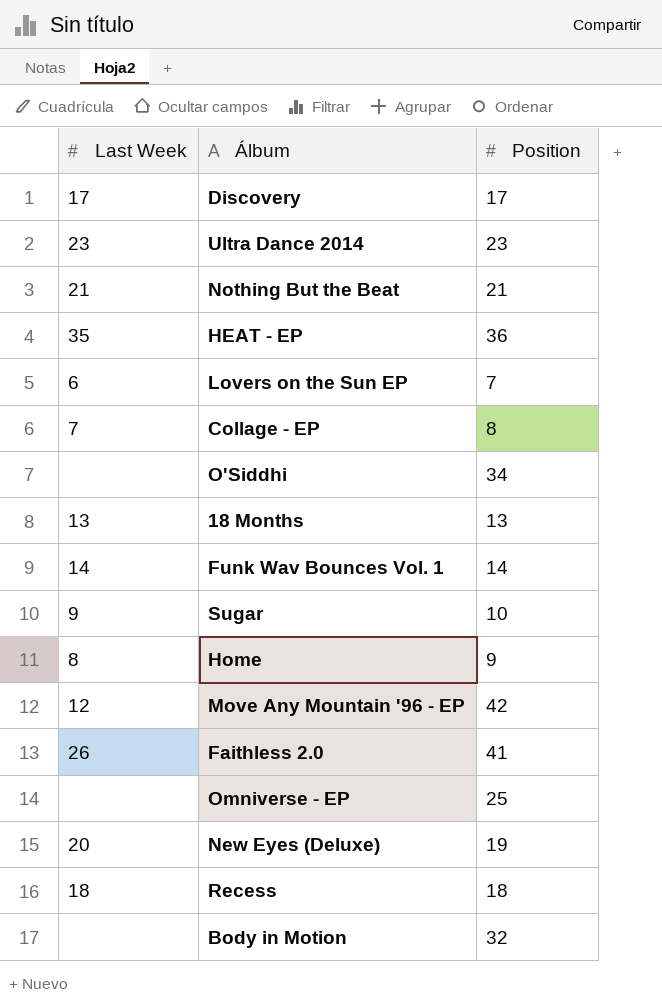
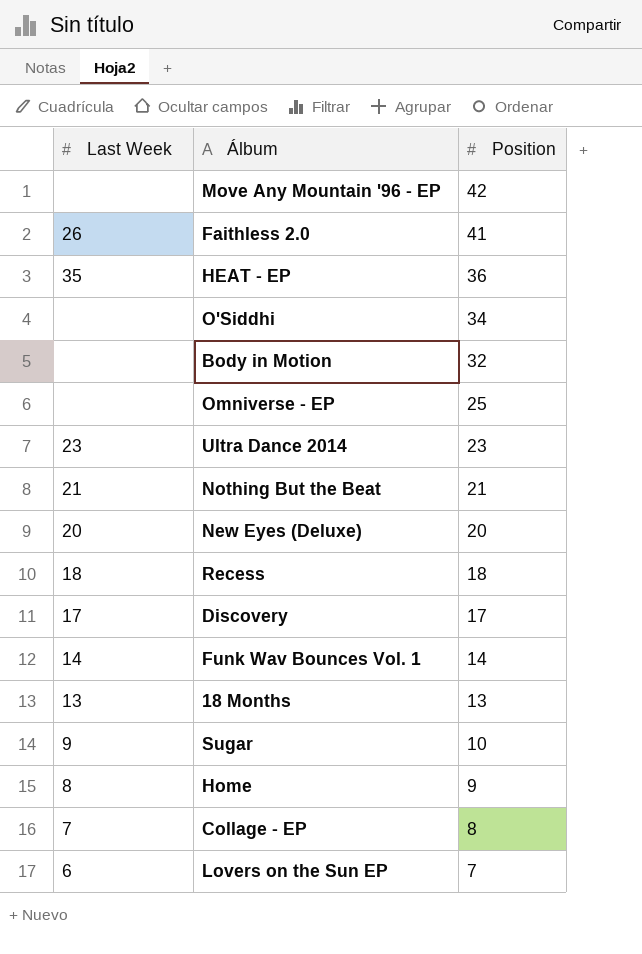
row order: none -> Position descending
Move Any Mountain '96 - EP | Last Week: 12 -> none
New Eyes (Deluxe) | Position: 19 -> 20

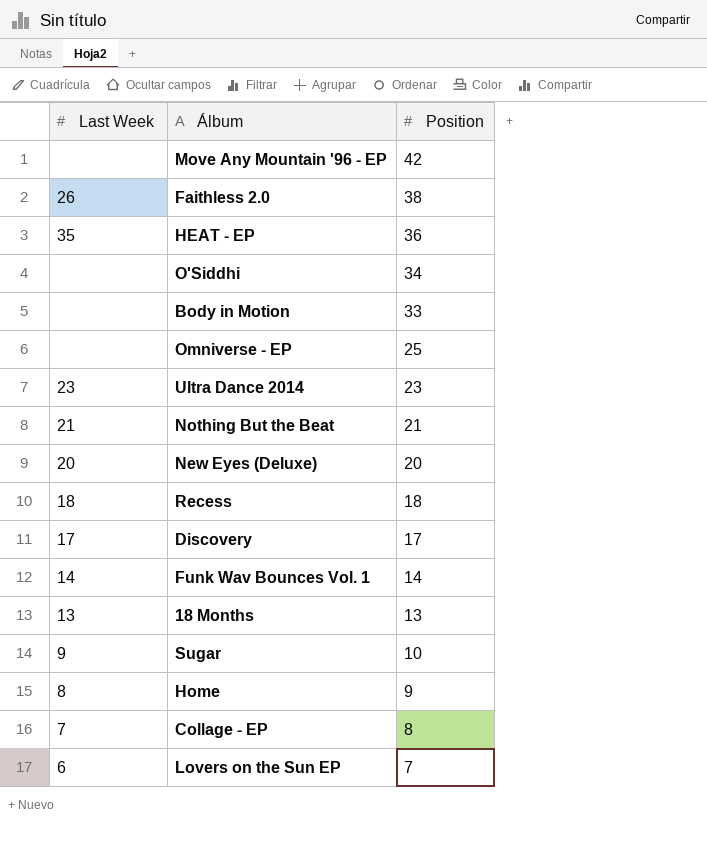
Faithless 2.0 | Position: 41 -> 38
Body in Motion | Position: 32 -> 33

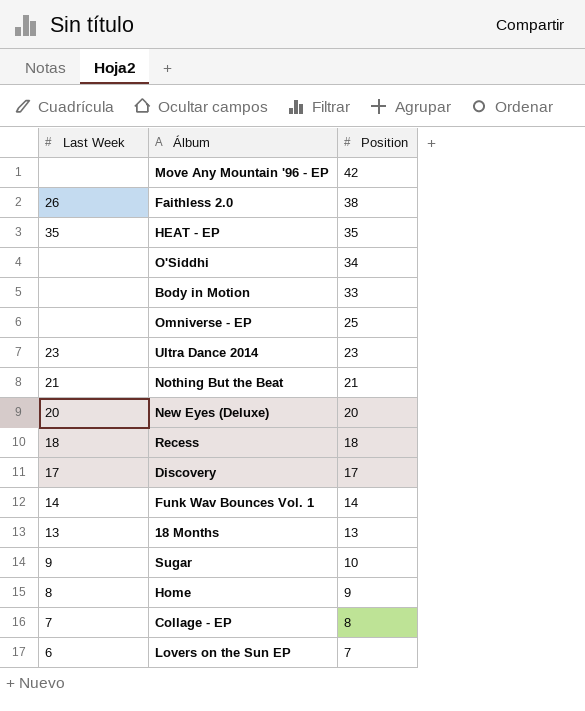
HEAT - EP | Position: 36 -> 35

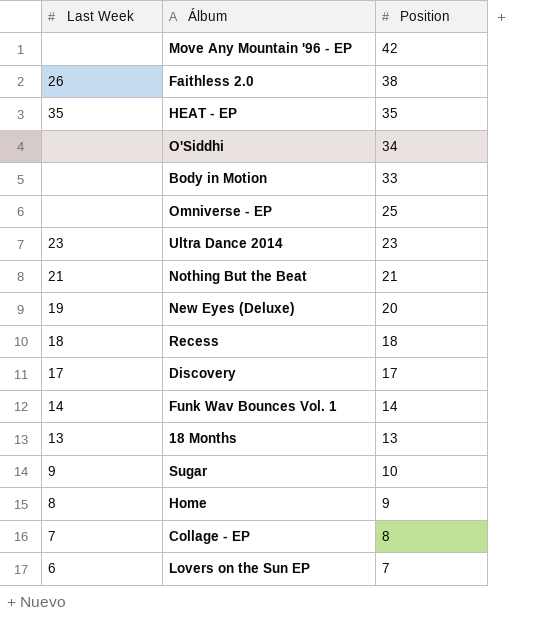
New Eyes (Deluxe) | Last Week: 20 -> 19

